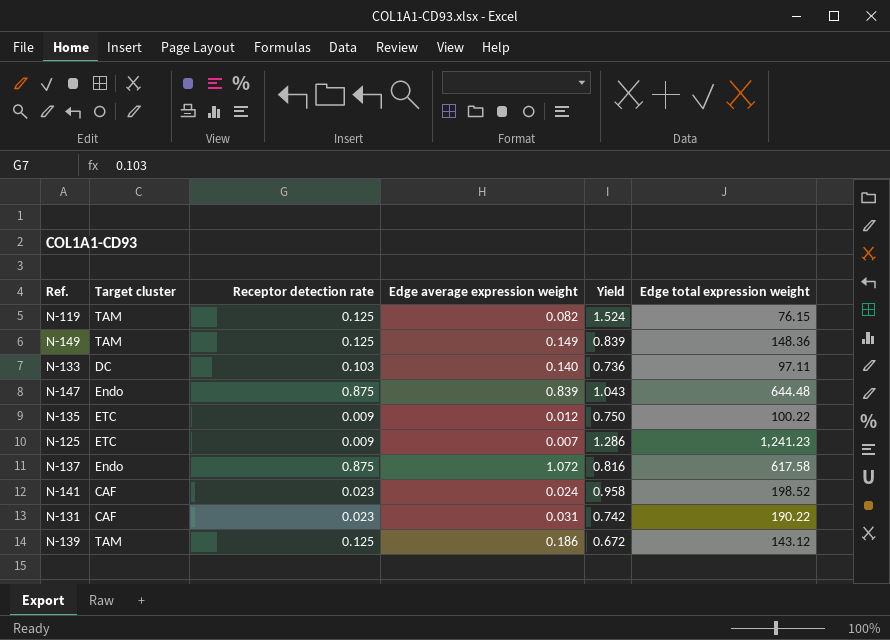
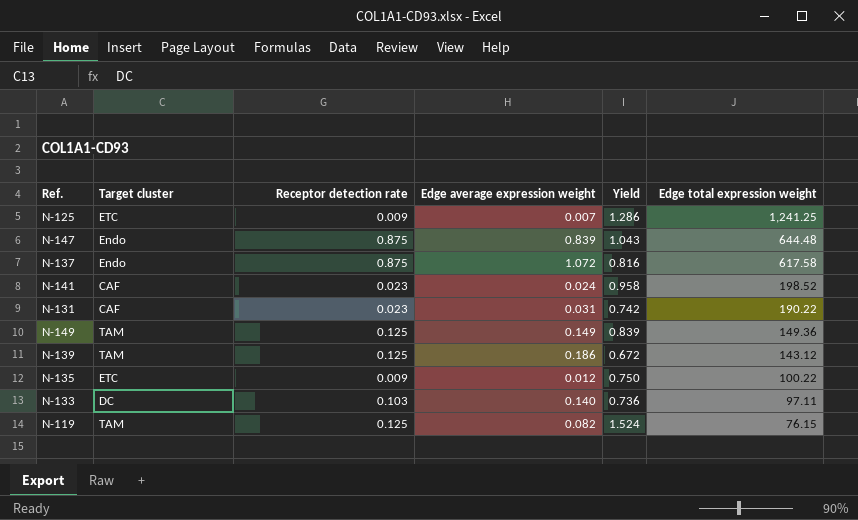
row order: none -> Edge total expression weight descending
N-125 | Edge total expression weight: 1,241.23 -> 1,241.25
N-149 | Edge total expression weight: 148.36 -> 149.36

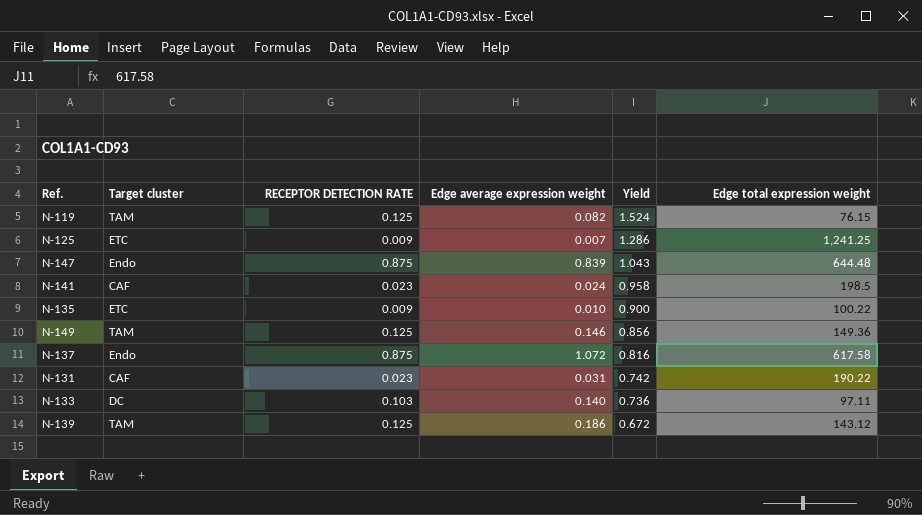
row order: Edge total expression weight descending -> Yield descending
column name: Receptor detection rate -> RECEPTOR DETECTION RATE
N-141 | Edge total expression weight: 198.52 -> 198.5
N-135 | Edge average expression weight: 0.012 -> 0.010
N-135 | Yield: 0.750 -> 0.900
N-149 | Edge average expression weight: 0.149 -> 0.146
N-149 | Yield: 0.839 -> 0.856

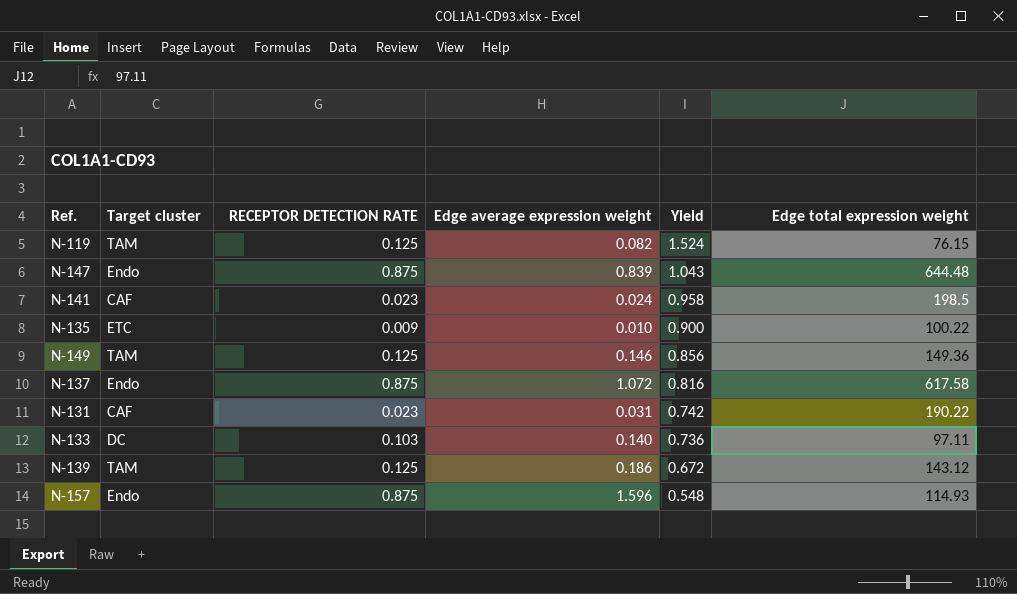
row N-125: ETC | 0.009 | 0.007 | 1.286 | 1,241.25 -> none
row N-157: none -> Endo | 0.875 | 1.596 | 0.548 | 114.93

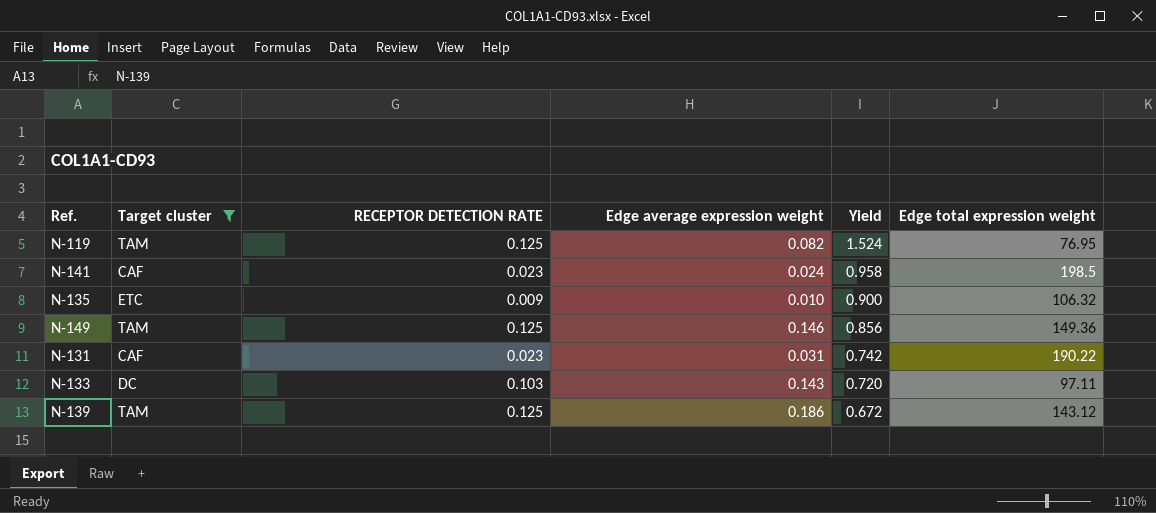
filter: none -> Target cluster != Endo
N-119 | Edge total expression weight: 76.15 -> 76.95
N-135 | Edge total expression weight: 100.22 -> 106.32
N-133 | Edge average expression weight: 0.140 -> 0.143
N-133 | Yield: 0.736 -> 0.720

